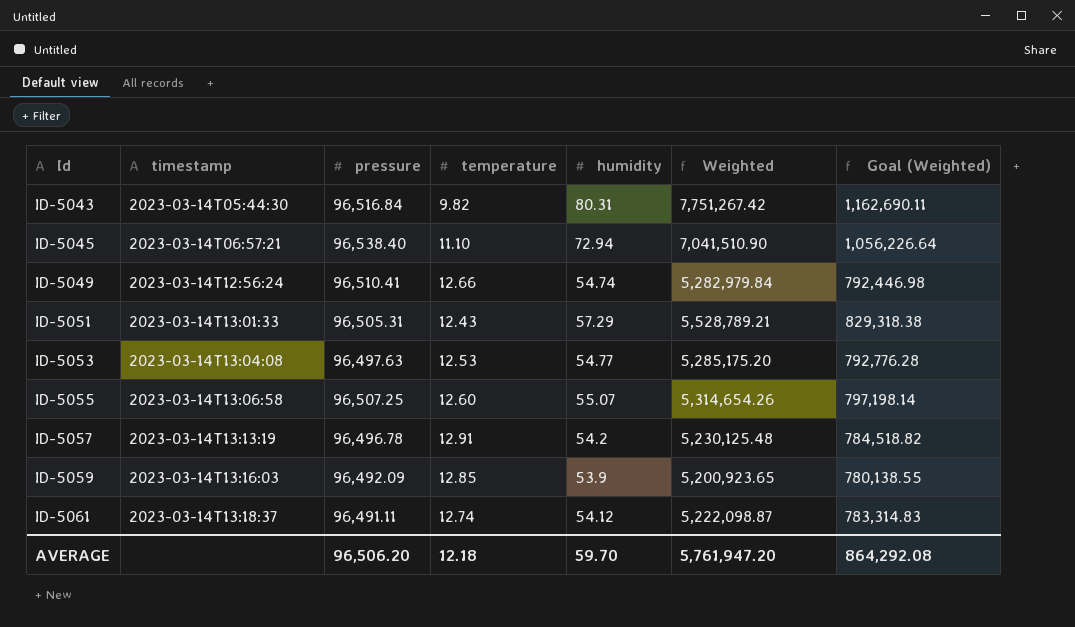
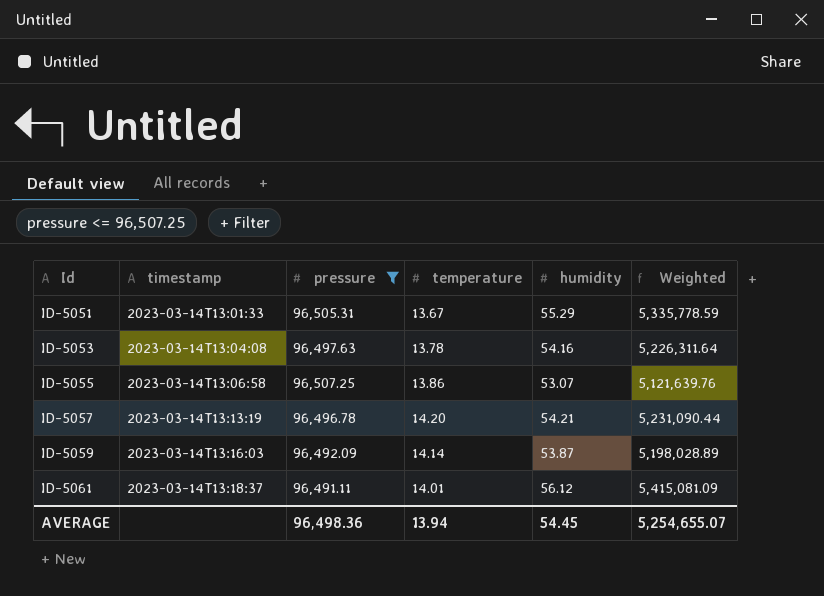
filter: none -> pressure <= 96,507.25
column Goal (Weighted) | formula: [Weighted] * 0.15 -> none
ID-5051 | temperature: 12.43 -> 13.67
ID-5051 | humidity: 57.29 -> 55.29
ID-5051 | Weighted: 5,528,789.21 -> 5,335,778.59
ID-5053 | temperature: 12.53 -> 13.78
ID-5053 | humidity: 54.77 -> 54.16
ID-5053 | Weighted: 5,285,175.20 -> 5,226,311.64
ID-5055 | temperature: 12.60 -> 13.86
ID-5055 | humidity: 55.07 -> 53.07
ID-5055 | Weighted: 5,314,654.26 -> 5,121,639.76
ID-5057 | temperature: 12.91 -> 14.20
ID-5057 | humidity: 54.2 -> 54.21
ID-5057 | Weighted: 5,230,125.48 -> 5,231,090.44
ID-5059 | temperature: 12.85 -> 14.14
ID-5059 | humidity: 53.9 -> 53.87
ID-5059 | Weighted: 5,200,923.65 -> 5,198,028.89
ID-5061 | temperature: 12.74 -> 14.01
ID-5061 | humidity: 54.12 -> 56.12
ID-5061 | Weighted: 5,222,098.87 -> 5,415,081.09
AVERAGE | pressure: 96,506.20 -> 96,498.36
AVERAGE | temperature: 12.18 -> 13.94
AVERAGE | humidity: 59.70 -> 54.45
AVERAGE | Weighted: 5,761,947.20 -> 5,254,655.07

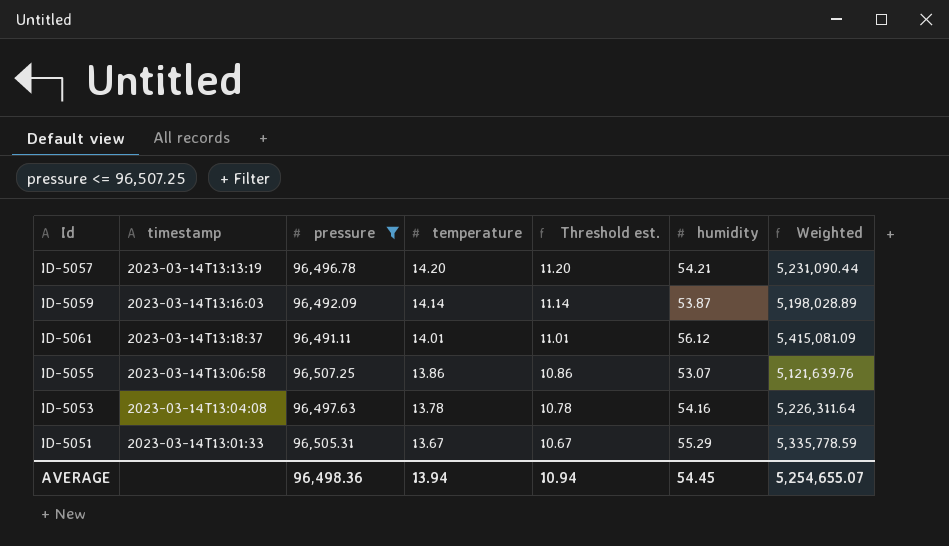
row order: Id ascending -> temperature descending
column Threshold est. | formula: none -> [temperature] - 3

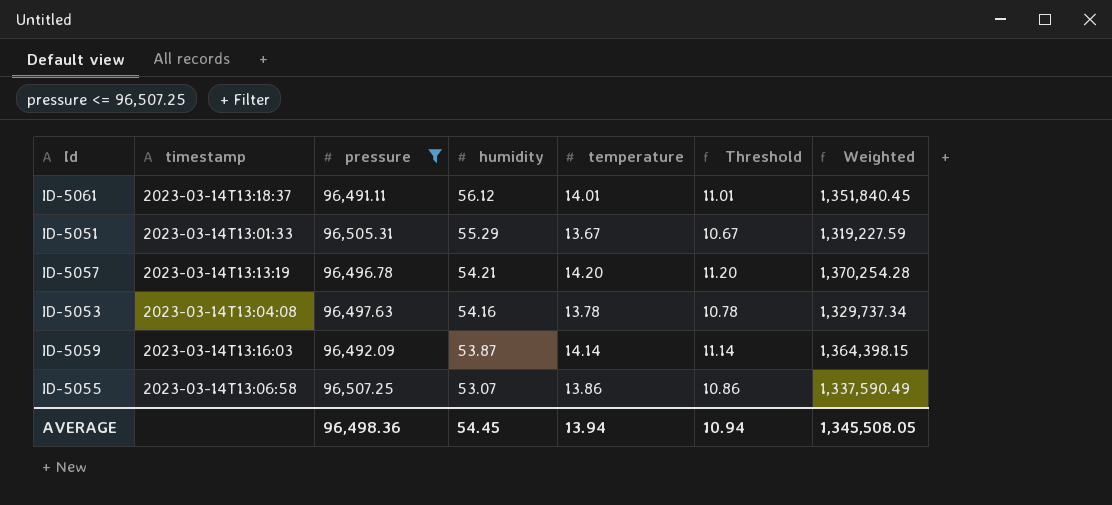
row order: temperature descending -> humidity descending
column humidity | position: 6 -> 4
column name: Threshold est. -> Threshold
column Weighted | formula: [pressure] * [humidity] -> [pressure] * [temperature]
AVERAGE | Weighted: 5,254,655.07 -> 1,345,508.05

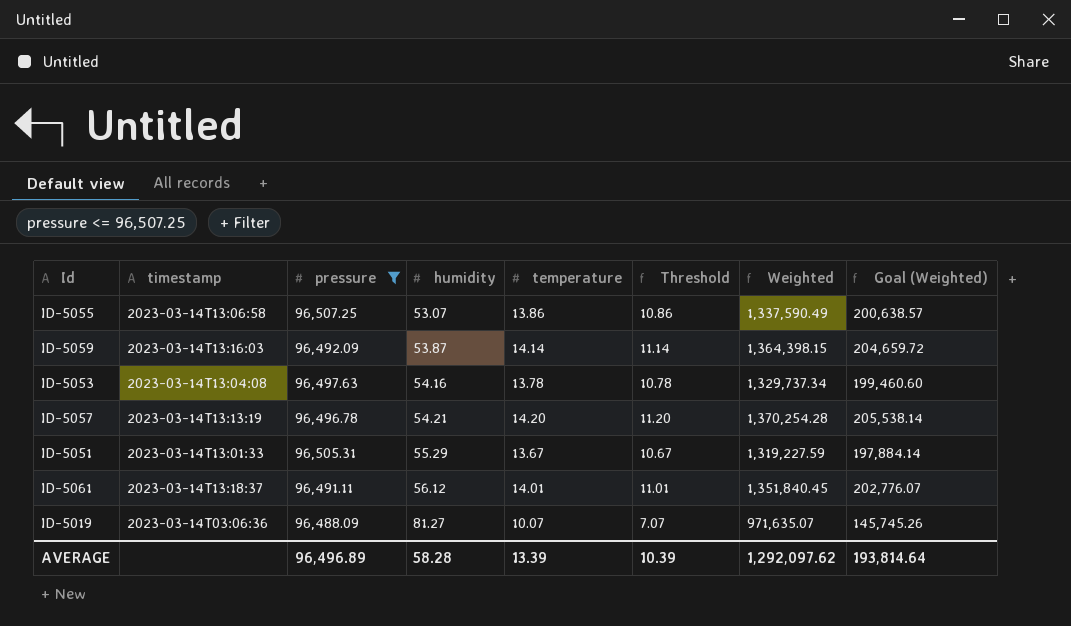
row order: humidity descending -> humidity ascending
column Goal (Weighted) | formula: none -> [Weighted] * 0.15
row ID-5019: none -> 2023-03-14T03:06:36 | 96,488.09 | 81.27 | 10.07 | 7.07 | 971,635.07 | 145,745.26
AVERAGE | pressure: 96,498.36 -> 96,496.89
AVERAGE | humidity: 54.45 -> 58.28
AVERAGE | temperature: 13.94 -> 13.39
AVERAGE | Threshold: 10.94 -> 10.39
AVERAGE | Weighted: 1,345,508.05 -> 1,292,097.62

